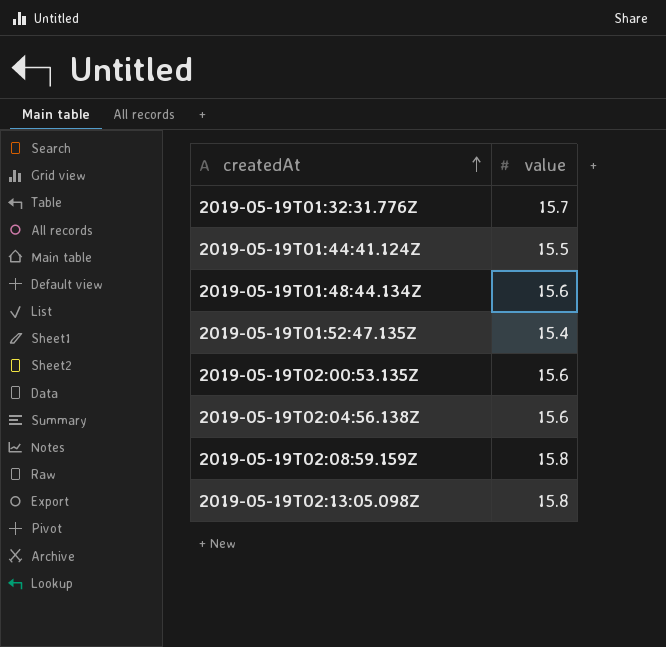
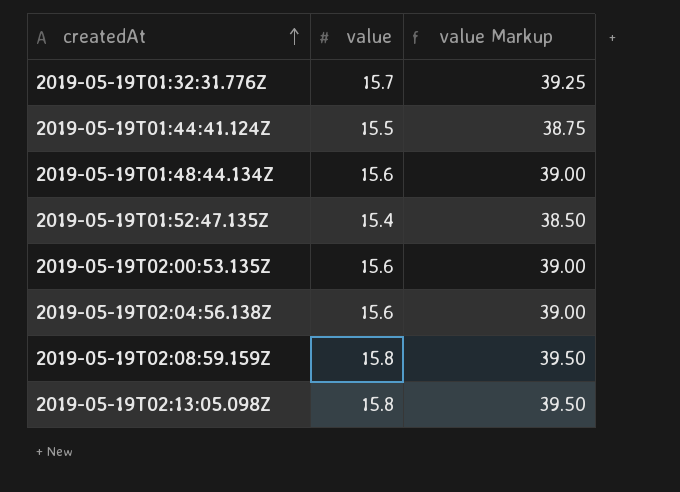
column value Markup | formula: none -> [value] * 2.5

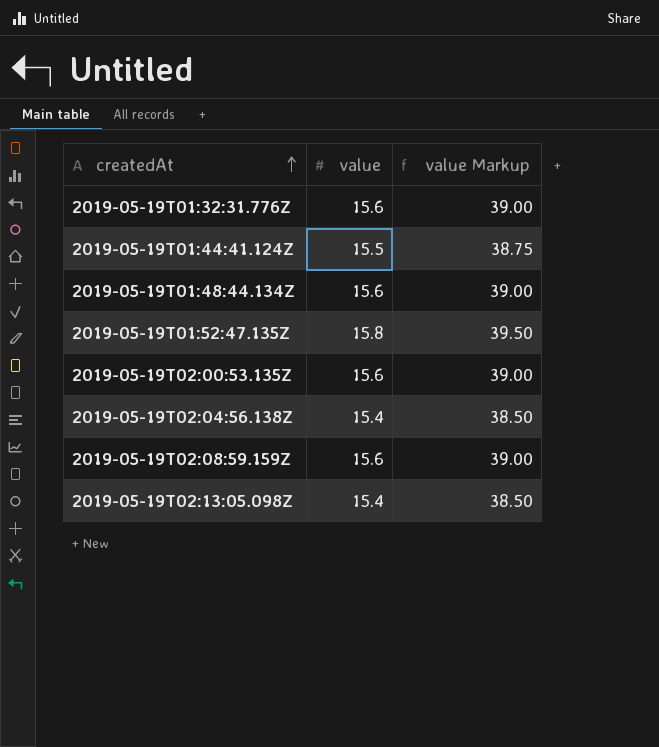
2019-05-19T01:32:31.776Z | value: 15.7 -> 15.6
2019-05-19T01:32:31.776Z | value Markup: 39.25 -> 39.00
2019-05-19T01:52:47.135Z | value: 15.4 -> 15.8
2019-05-19T01:52:47.135Z | value Markup: 38.50 -> 39.50
2019-05-19T02:04:56.138Z | value: 15.6 -> 15.4
2019-05-19T02:04:56.138Z | value Markup: 39.00 -> 38.50
2019-05-19T02:08:59.159Z | value: 15.8 -> 15.6
2019-05-19T02:08:59.159Z | value Markup: 39.50 -> 39.00
2019-05-19T02:13:05.098Z | value: 15.8 -> 15.4
2019-05-19T02:13:05.098Z | value Markup: 39.50 -> 38.50

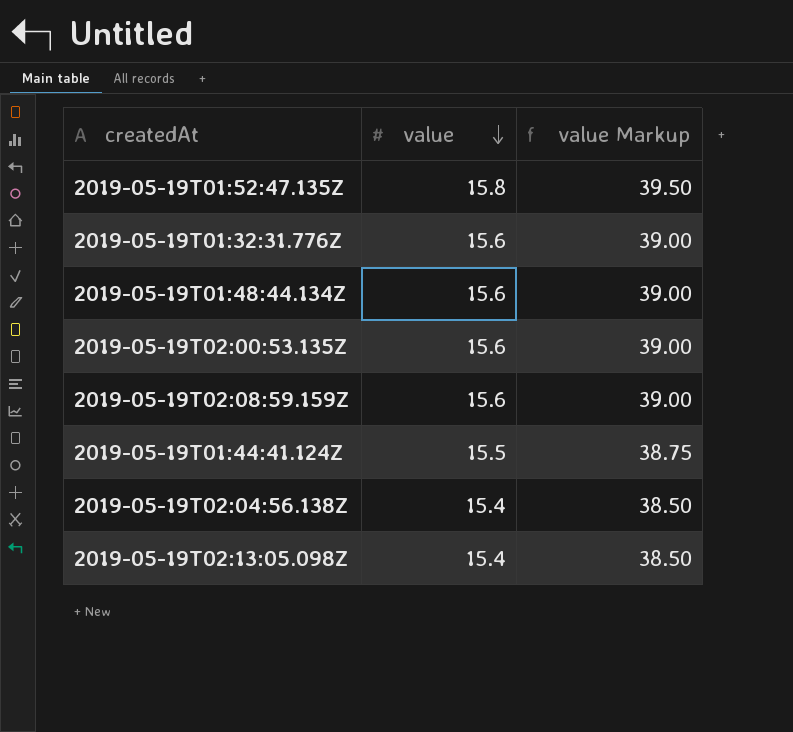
row order: createdAt ascending -> value descending

